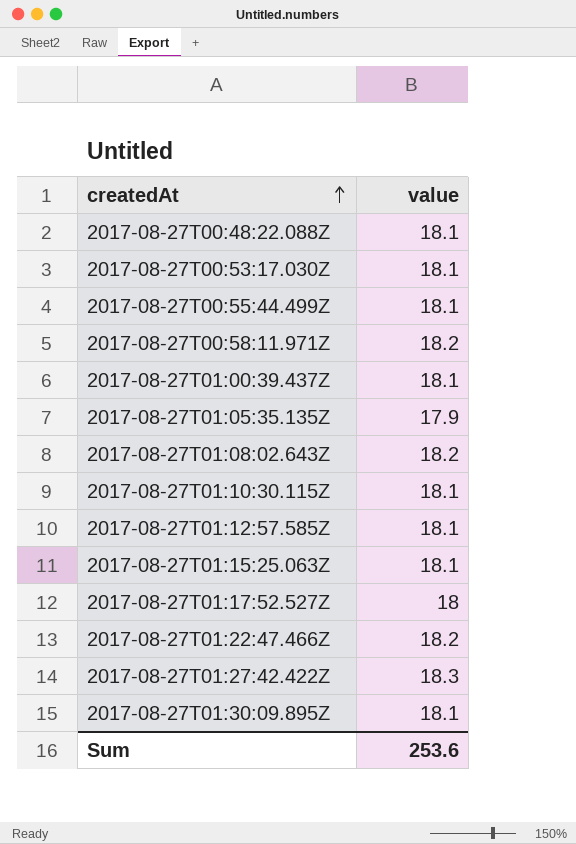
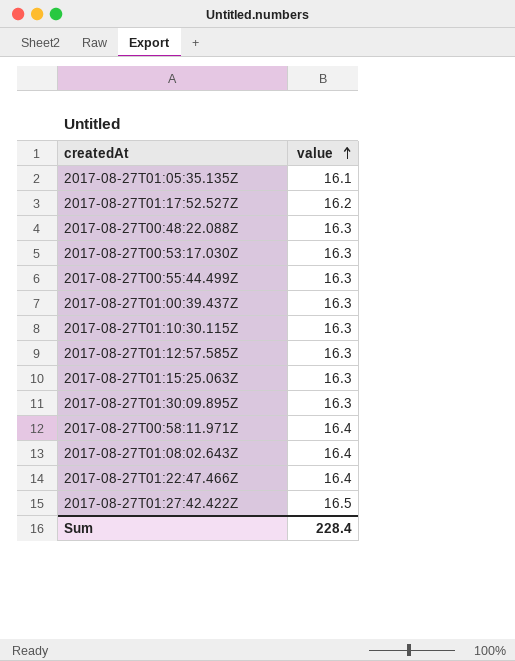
row order: createdAt ascending -> value ascending
2017-08-27T01:05:35.135Z | value: 17.9 -> 16.1
2017-08-27T01:17:52.527Z | value: 18 -> 16.2
2017-08-27T00:48:22.088Z | value: 18.1 -> 16.3
2017-08-27T00:53:17.030Z | value: 18.1 -> 16.3
2017-08-27T00:55:44.499Z | value: 18.1 -> 16.3
2017-08-27T01:00:39.437Z | value: 18.1 -> 16.3
2017-08-27T01:10:30.115Z | value: 18.1 -> 16.3
2017-08-27T01:12:57.585Z | value: 18.1 -> 16.3
2017-08-27T01:15:25.063Z | value: 18.1 -> 16.3
2017-08-27T01:30:09.895Z | value: 18.1 -> 16.3
2017-08-27T00:58:11.971Z | value: 18.2 -> 16.4
2017-08-27T01:08:02.643Z | value: 18.2 -> 16.4
2017-08-27T01:22:47.466Z | value: 18.2 -> 16.4
2017-08-27T01:27:42.422Z | value: 18.3 -> 16.5
Sum | value: 253.6 -> 228.4

